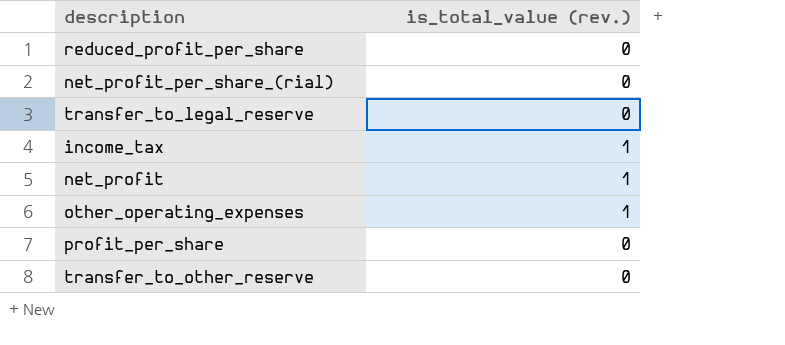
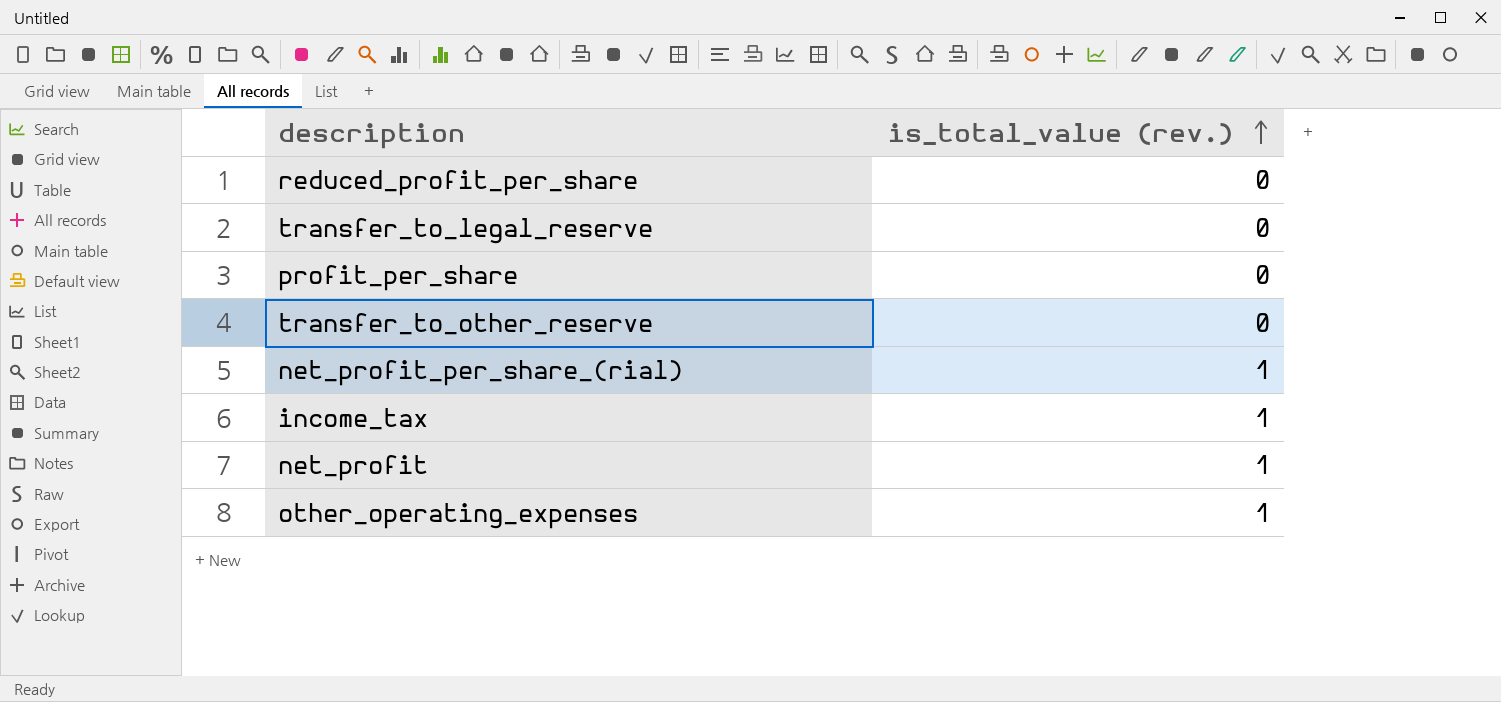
row order: none -> is_total_value (rev.) ascending
net_profit_per_share_(rial) | is_total_value (rev.): 0 -> 1

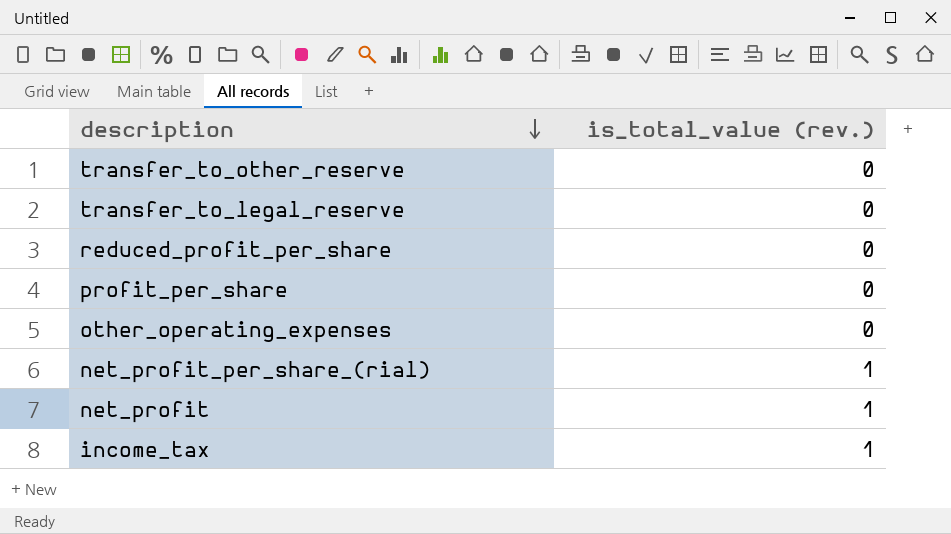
row order: is_total_value (rev.) ascending -> description descending
other_operating_expenses | is_total_value (rev.): 1 -> 0

